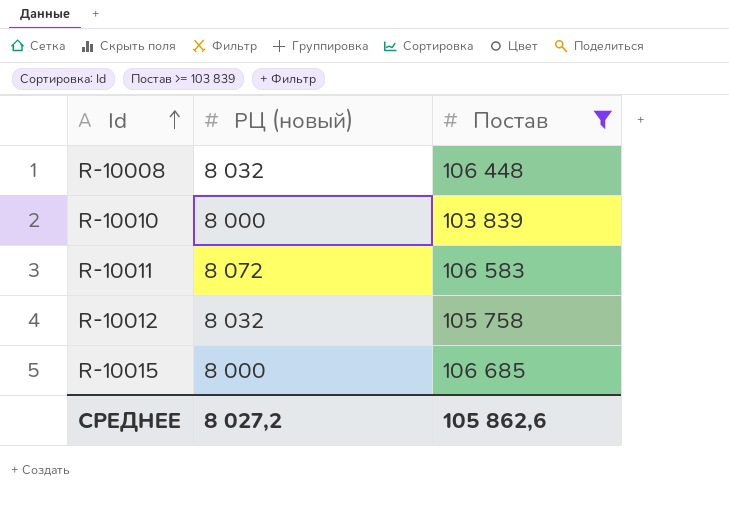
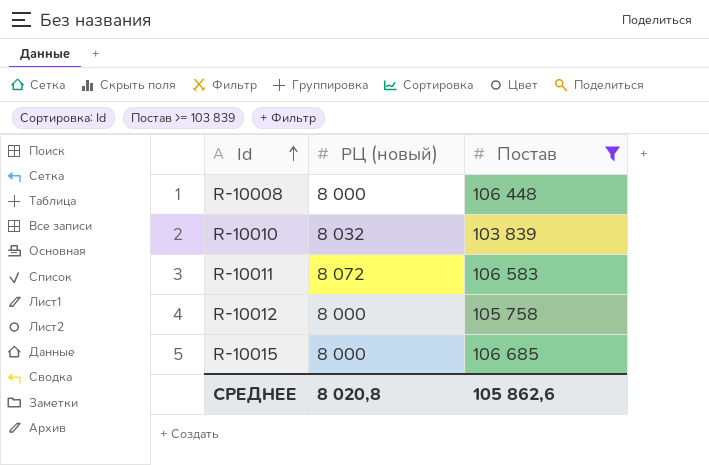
R-10008 | РЦ (новый): 8 032 -> 8 000
R-10010 | РЦ (новый): 8 000 -> 8 032
R-10012 | РЦ (новый): 8 032 -> 8 000
СРЕДНЕЕ | РЦ (новый): 8 027,2 -> 8 020,8

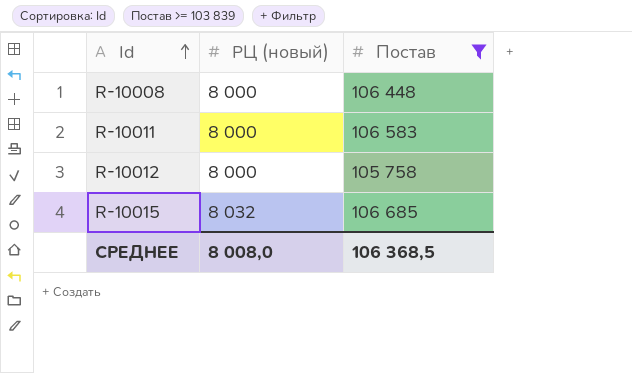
row R-10010: 8 032 | 103 839 -> none
R-10011 | РЦ (новый): 8 072 -> 8 000
R-10015 | РЦ (новый): 8 000 -> 8 032
СРЕДНЕЕ | РЦ (новый): 8 020,8 -> 8 008,0
СРЕДНЕЕ | Постав: 105 862,6 -> 106 368,5

